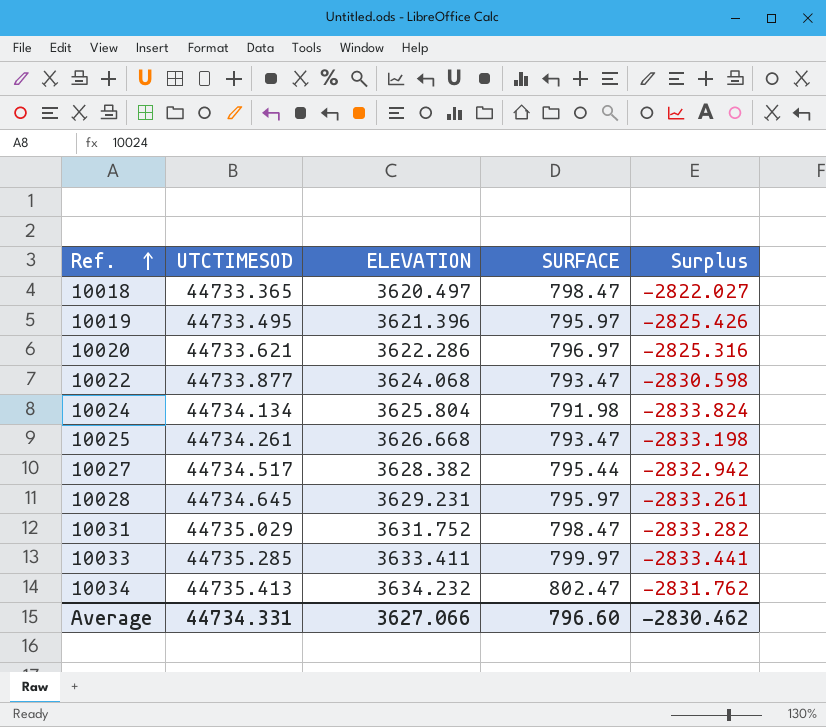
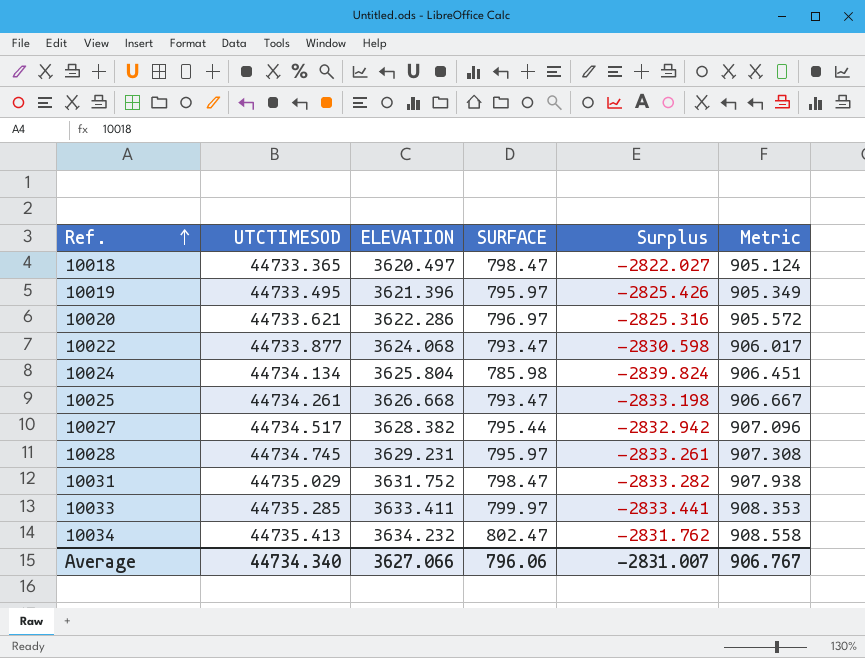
column Metric | formula: none -> [ELEVATION] * 0.25
10024 | SURFACE: 791.98 -> 785.98
10024 | Surplus: -2833.824 -> -2839.824
10028 | UTCTIMESOD: 44734.645 -> 44734.745
Average | UTCTIMESOD: 44734.331 -> 44734.340
Average | SURFACE: 796.60 -> 796.06
Average | Surplus: -2830.462 -> -2831.007

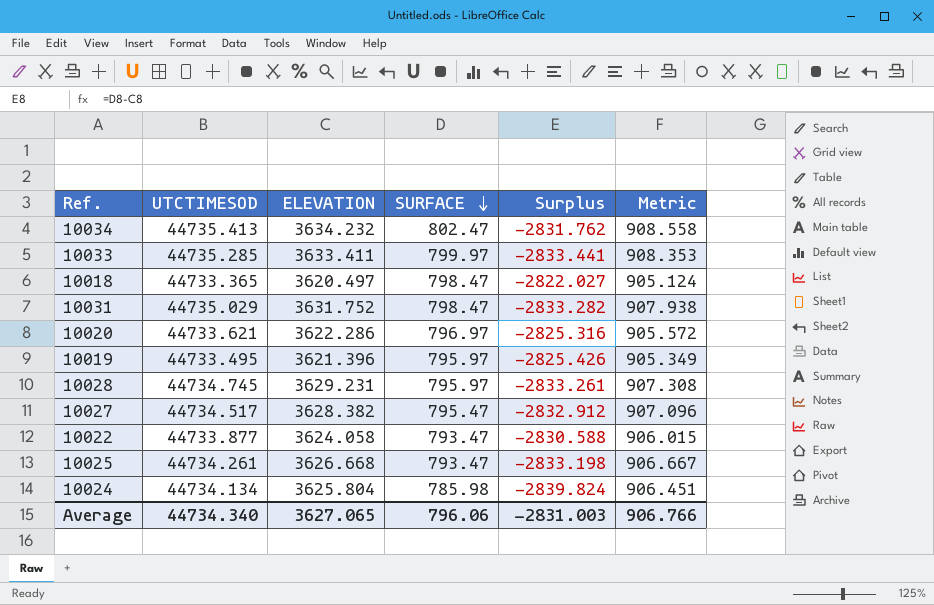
row order: Ref. ascending -> SURFACE descending
10027 | SURFACE: 795.44 -> 795.47
10027 | Surplus: -2832.942 -> -2832.912
10022 | ELEVATION: 3624.068 -> 3624.058
10022 | Surplus: -2830.598 -> -2830.588
10022 | Metric: 906.017 -> 906.015
Average | ELEVATION: 3627.066 -> 3627.065
Average | Surplus: -2831.007 -> -2831.003
Average | Metric: 906.767 -> 906.766

